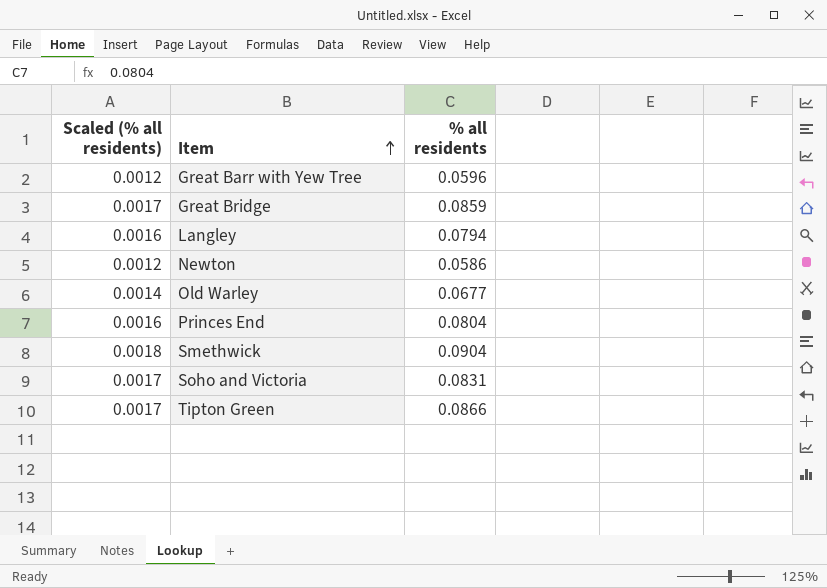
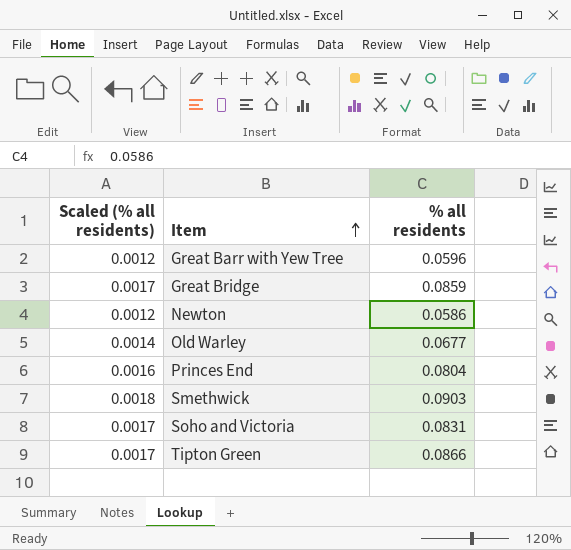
row Langley: 0.0016 | 0.0794 -> none
Smethwick | % all residents: 0.0904 -> 0.0903

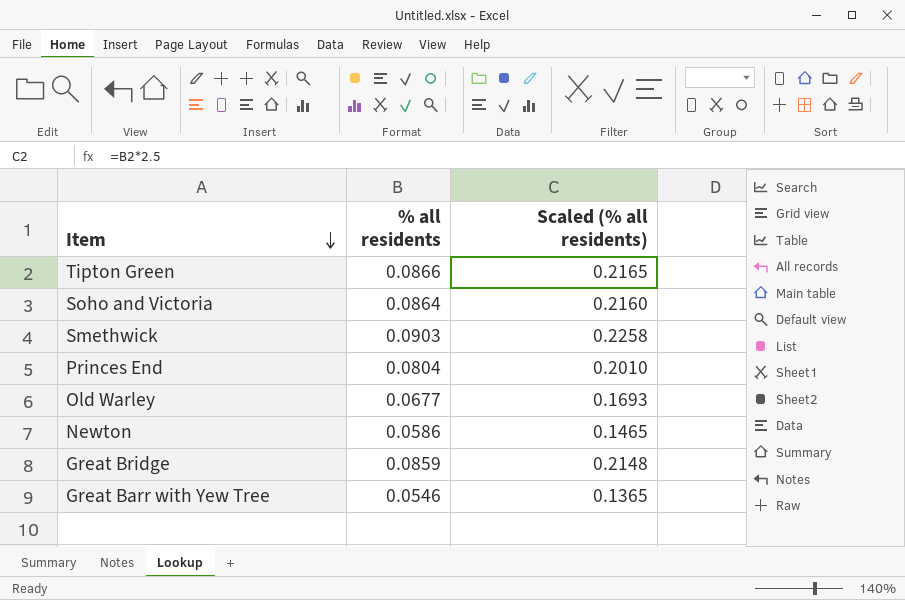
row order: Item ascending -> Item descending
column Scaled (% all residents) | formula: [% all residents] * 0.02 -> [% all residents] * 2.5
column Scaled (% all residents) | position: 1 -> 3
Soho and Victoria | % all residents: 0.0831 -> 0.0864
Great Barr with Yew Tree | % all residents: 0.0596 -> 0.0546

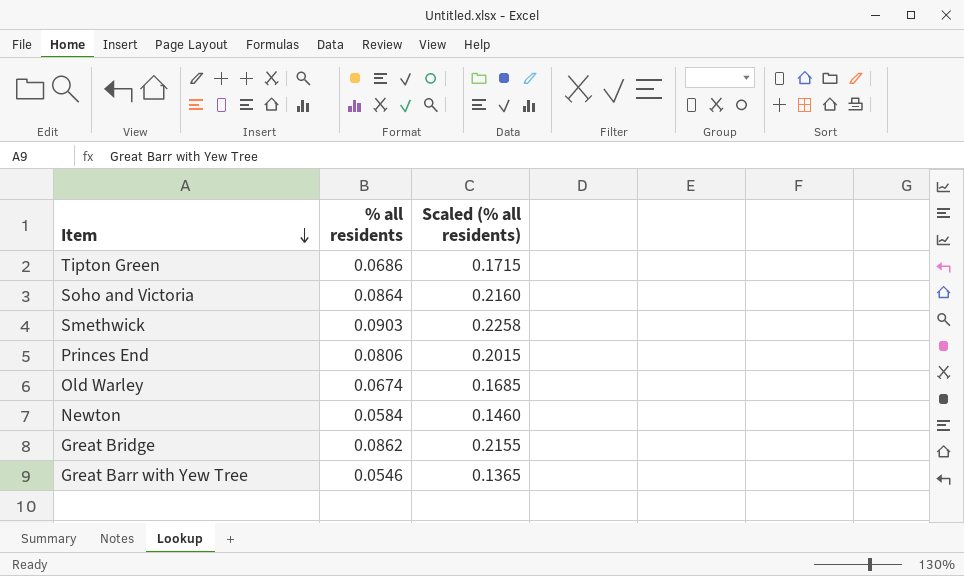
Tipton Green | % all residents: 0.0866 -> 0.0686
Tipton Green | Scaled (% all residents): 0.2165 -> 0.1715
Princes End | % all residents: 0.0804 -> 0.0806
Princes End | Scaled (% all residents): 0.2010 -> 0.2015
Old Warley | % all residents: 0.0677 -> 0.0674
Old Warley | Scaled (% all residents): 0.1693 -> 0.1685
Newton | % all residents: 0.0586 -> 0.0584
Newton | Scaled (% all residents): 0.1465 -> 0.1460
Great Bridge | % all residents: 0.0859 -> 0.0862
Great Bridge | Scaled (% all residents): 0.2148 -> 0.2155

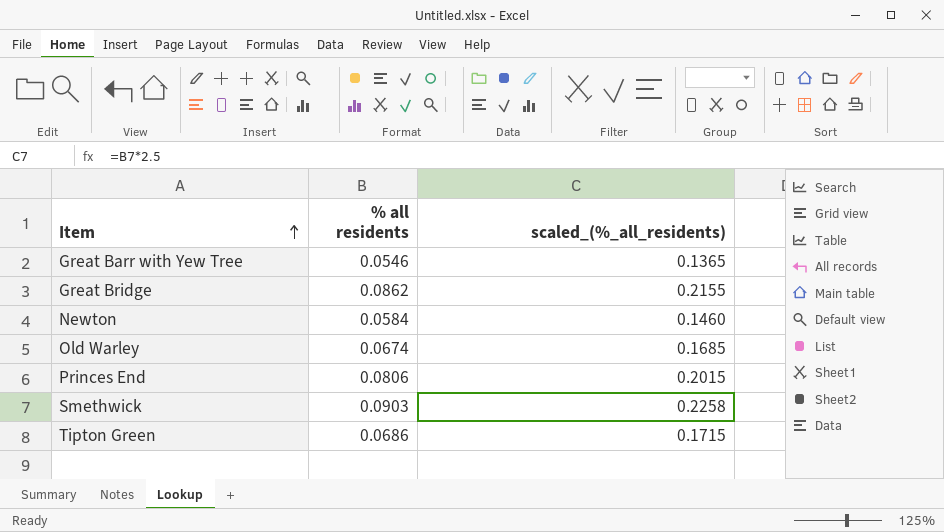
row order: Item descending -> Item ascending
column name: Scaled (% all residents) -> scaled_(%_all_residents)
row Soho and Victoria: 0.0864 | 0.2160 -> none

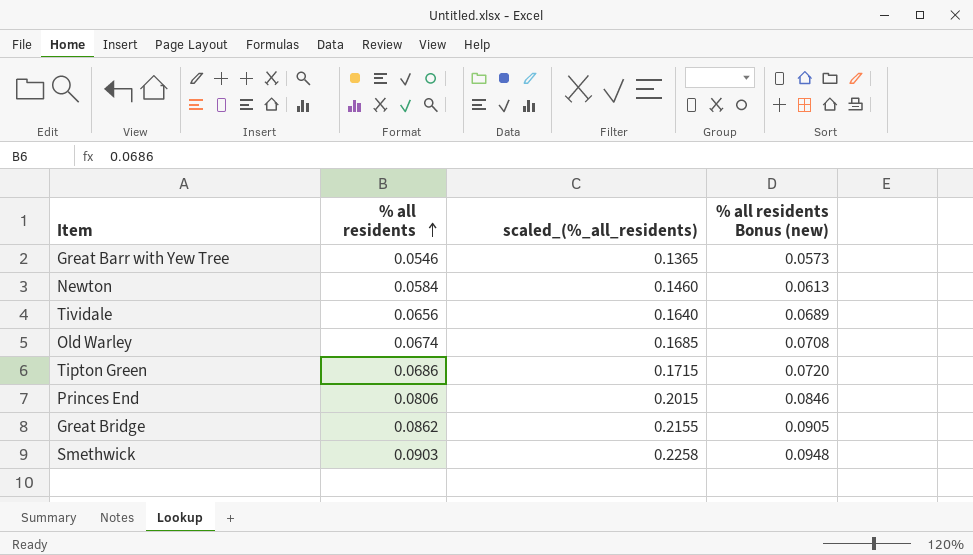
row order: Item ascending -> % all residents ascending
column % all residents Bonus (new) | formula: none -> [% all residents] * 1.05
row Tividale: none -> 0.0656 | 0.1640 | 0.0689

